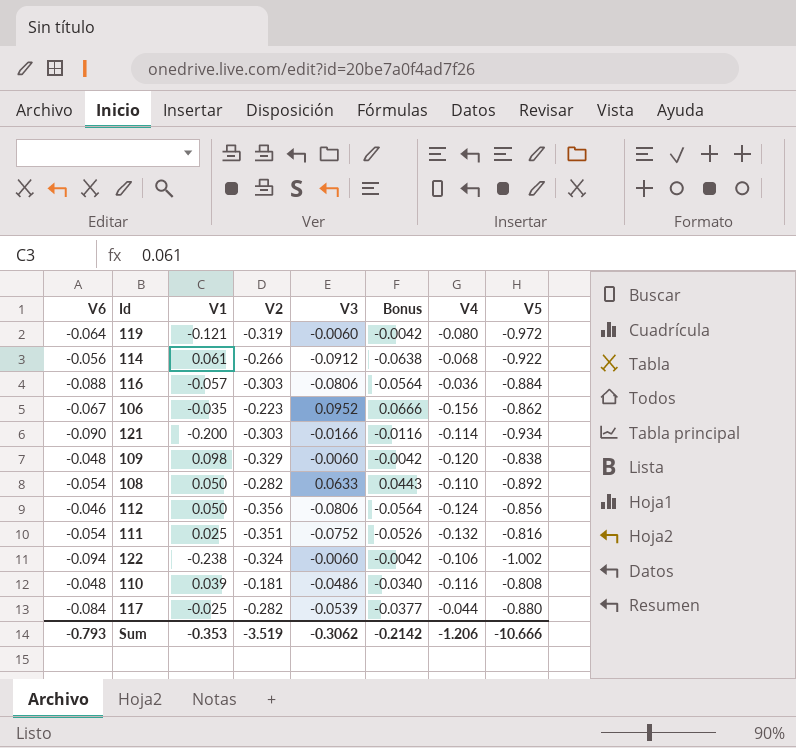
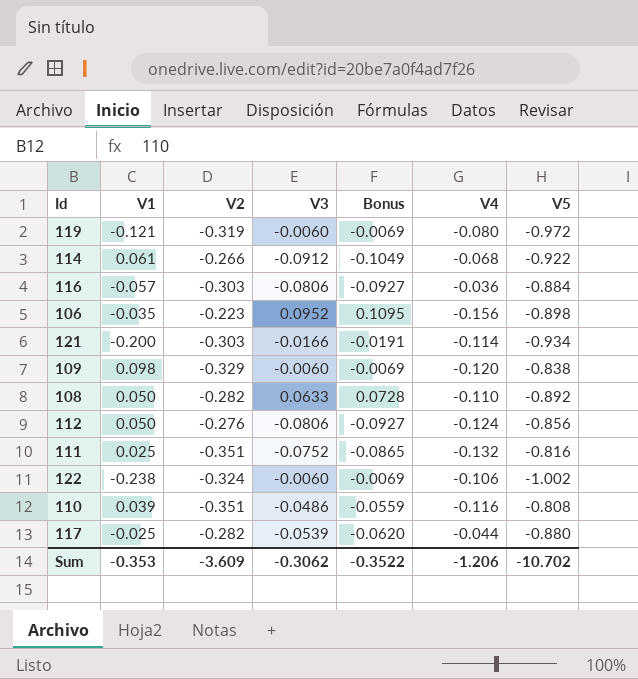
column V6 | position: 1 -> none
column Bonus | formula: [V3] * 0.7 -> [V3] * 1.15
106 | V5: -0.862 -> -0.898
112 | V2: -0.356 -> -0.276
110 | V2: -0.181 -> -0.351
Sum | V2: -3.519 -> -3.609
Sum | Bonus: -0.2142 -> -0.3522
Sum | V5: -10.666 -> -10.702

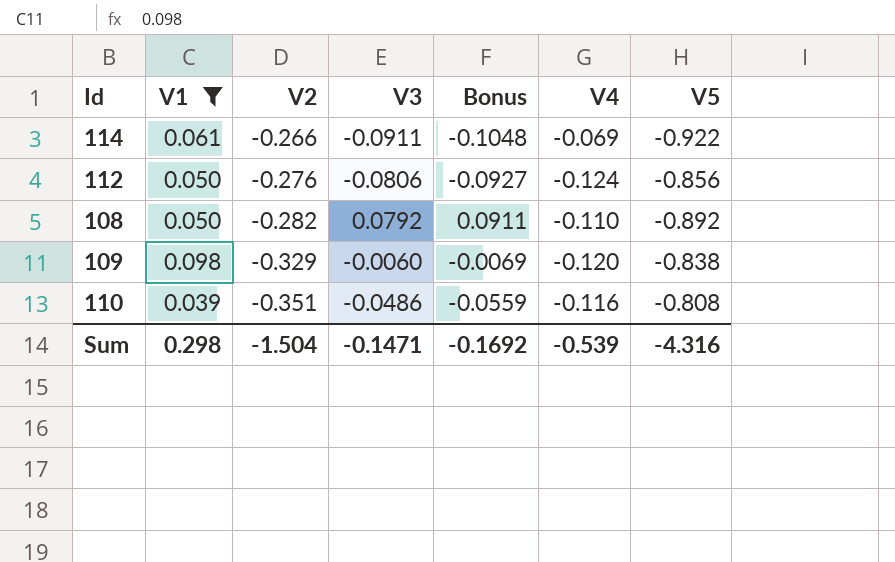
filter: none -> V1 >= 0.039
row order: none -> V2 descending
114 | V3: -0.0912 -> -0.0911
114 | Bonus: -0.1049 -> -0.1048
114 | V4: -0.068 -> -0.069
108 | V3: 0.0633 -> 0.0792
108 | Bonus: 0.0728 -> 0.0911
Sum | V1: -0.353 -> 0.298
Sum | V2: -3.609 -> -1.504
Sum | V3: -0.3062 -> -0.1471
Sum | Bonus: -0.3522 -> -0.1692
Sum | V4: -1.206 -> -0.539
Sum | V5: -10.702 -> -4.316

